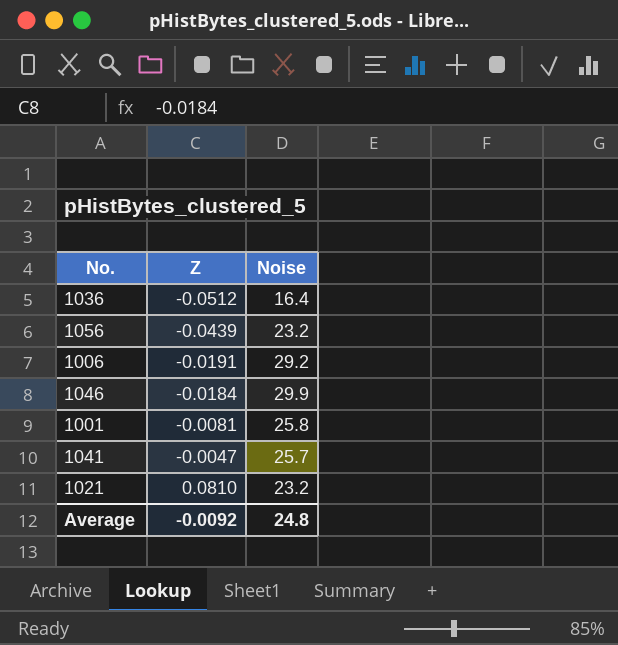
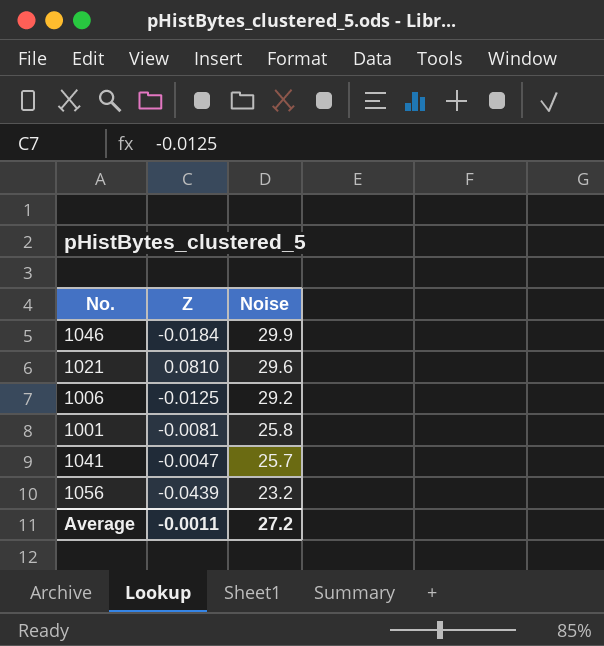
row order: Z ascending -> Noise descending
row 1036: -0.0512 | 16.4 -> none
1021 | Noise: 23.2 -> 29.6
1006 | Z: -0.0191 -> -0.0125
Average | Z: -0.0092 -> -0.0011
Average | Noise: 24.8 -> 27.2

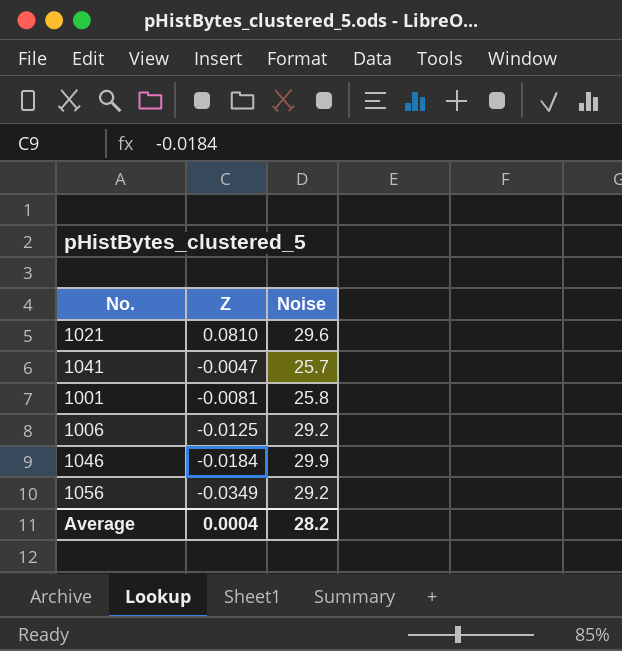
row order: Noise descending -> Z descending
1056 | Z: -0.0439 -> -0.0349
1056 | Noise: 23.2 -> 29.2
Average | Z: -0.0011 -> 0.0004
Average | Noise: 27.2 -> 28.2

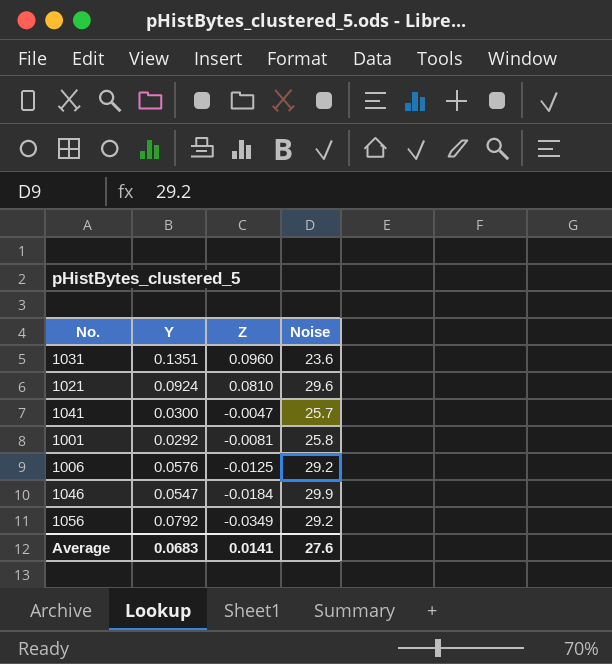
column Y | position: none -> 2
row 1031: none -> 0.1351 | 0.0960 | 23.6
Average | Z: 0.0004 -> 0.0141
Average | Noise: 28.2 -> 27.6

